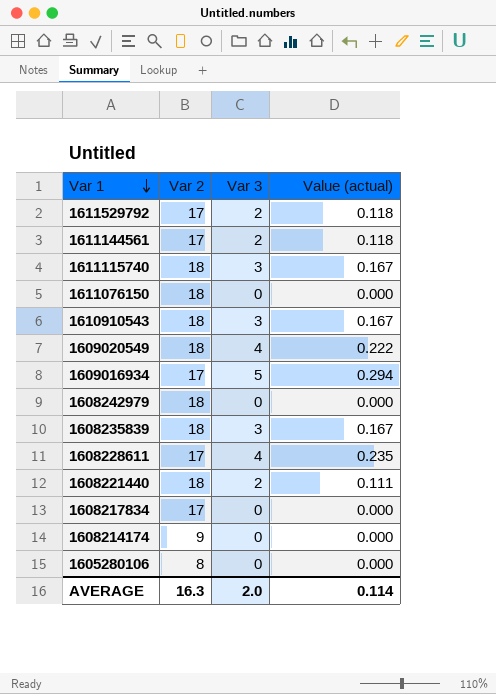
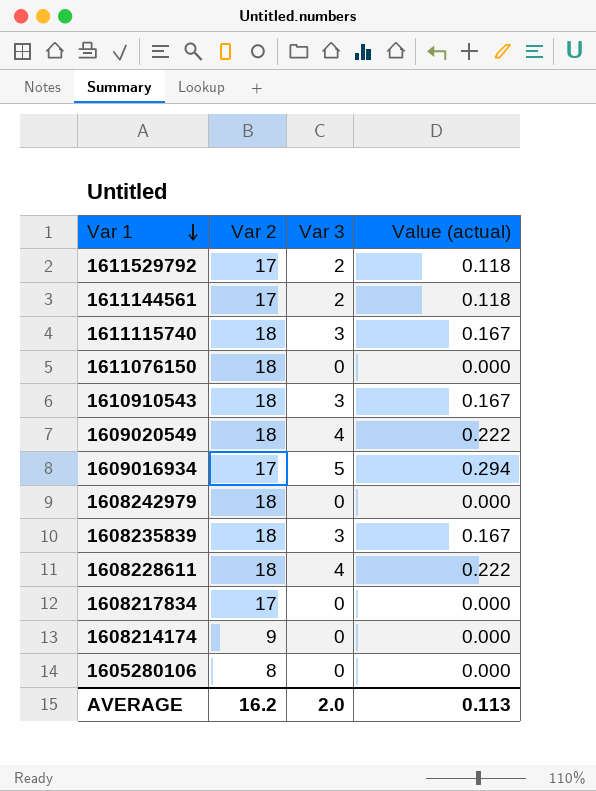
row 1608221440: 18 | 2 | 0.111 -> none
1608228611 | Var 2: 17 -> 18
1608228611 | Value (actual): 0.235 -> 0.222
AVERAGE | Var 2: 16.3 -> 16.2
AVERAGE | Value (actual): 0.114 -> 0.113

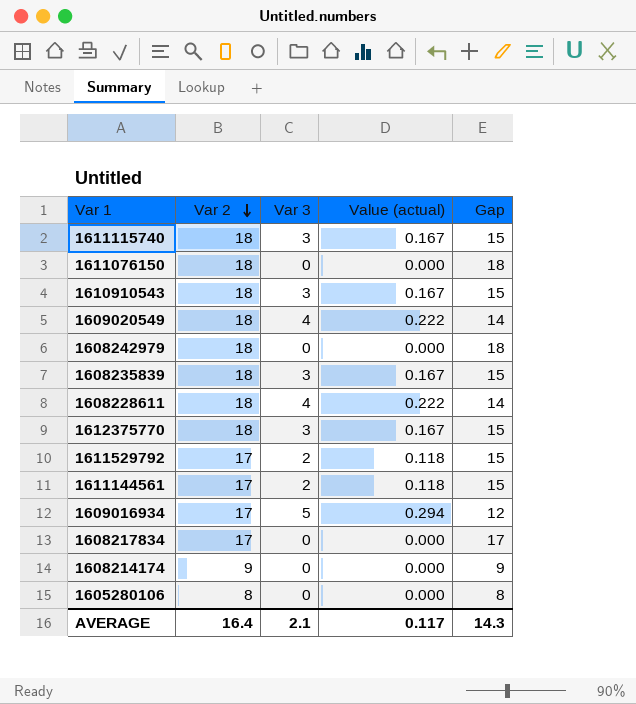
row order: Var 1 descending -> Var 2 descending
column Gap | formula: none -> [Var 2] - [Var 3]
row 1612375770: none -> 18 | 3 | 0.167 | 15
AVERAGE | Var 2: 16.2 -> 16.4
AVERAGE | Var 3: 2.0 -> 2.1
AVERAGE | Value (actual): 0.113 -> 0.117

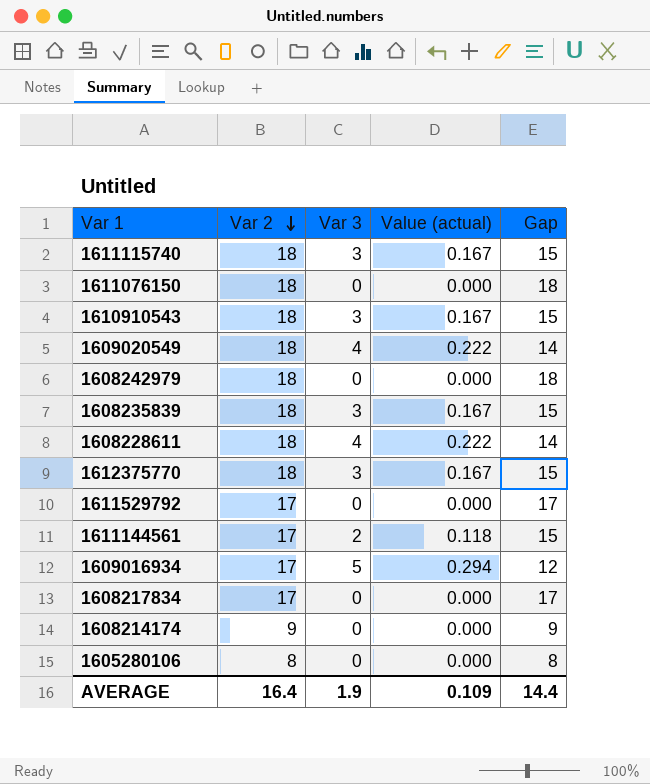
1611529792 | Var 3: 2 -> 0
1611529792 | Value (actual): 0.118 -> 0.000
1611529792 | Gap: 15 -> 17
AVERAGE | Var 3: 2.1 -> 1.9
AVERAGE | Value (actual): 0.117 -> 0.109
AVERAGE | Gap: 14.3 -> 14.4

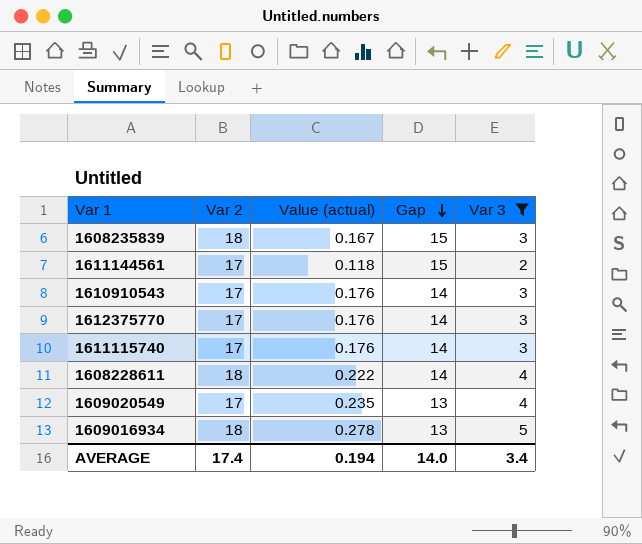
filter: none -> Var 3 != 0
row order: Var 2 descending -> Gap descending
column Var 3 | position: 3 -> 5
1610910543 | Var 2: 18 -> 17
1610910543 | Value (actual): 0.167 -> 0.176
1610910543 | Gap: 15 -> 14
1612375770 | Var 2: 18 -> 17
1612375770 | Value (actual): 0.167 -> 0.176
1612375770 | Gap: 15 -> 14
1611115740 | Var 2: 18 -> 17
1611115740 | Value (actual): 0.167 -> 0.176
1611115740 | Gap: 15 -> 14
1609020549 | Var 2: 18 -> 17
1609020549 | Value (actual): 0.222 -> 0.235
1609020549 | Gap: 14 -> 13
1609016934 | Var 2: 17 -> 18
1609016934 | Value (actual): 0.294 -> 0.278
1609016934 | Gap: 12 -> 13
AVERAGE | Var 2: 16.4 -> 17.4
AVERAGE | Value (actual): 0.109 -> 0.194
AVERAGE | Gap: 14.4 -> 14.0
AVERAGE | Var 3: 1.9 -> 3.4

